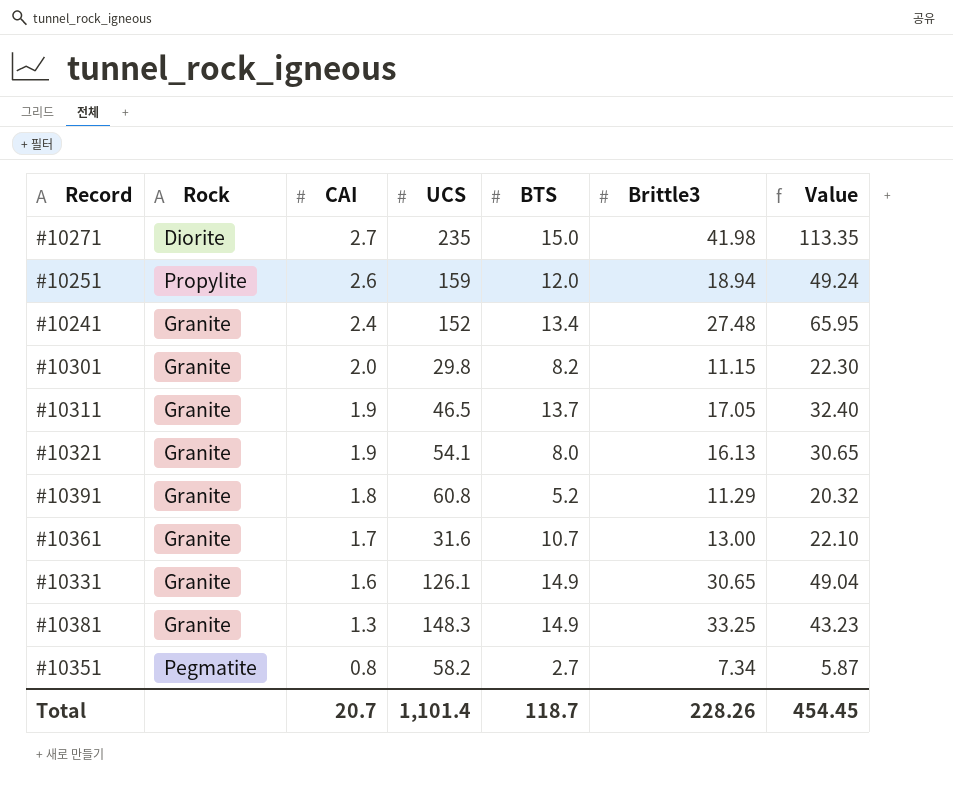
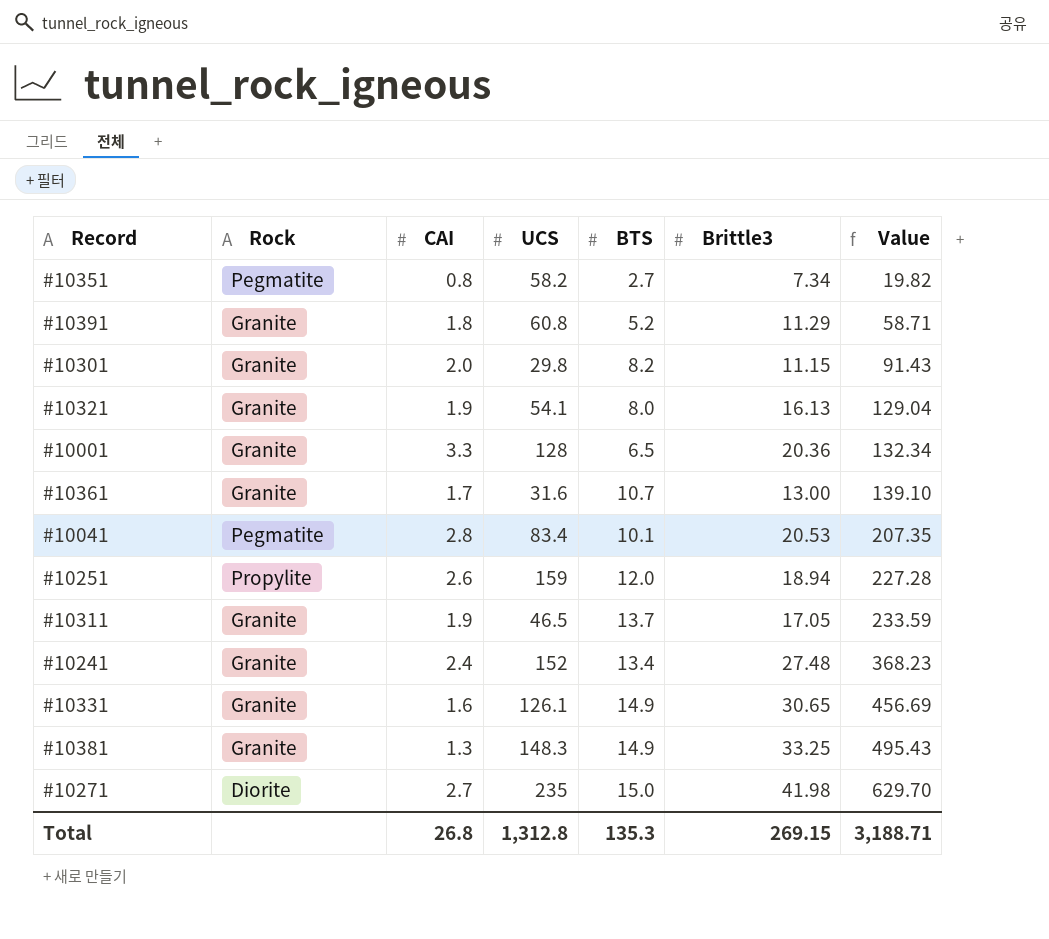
row order: CAI descending -> Value ascending
column Value | formula: [CAI] * [Brittle3] -> [BTS] * [Brittle3]
row #10001: none -> Granite | 3.3 | 128 | 6.5 | 20.36 | 132.34
row #10041: none -> Pegmatite | 2.8 | 83.4 | 10.1 | 20.53 | 207.35
Total | CAI: 20.7 -> 26.8
Total | UCS: 1,101.4 -> 1,312.8
Total | BTS: 118.7 -> 135.3
Total | Brittle3: 228.26 -> 269.15
Total | Value: 454.45 -> 3,188.71

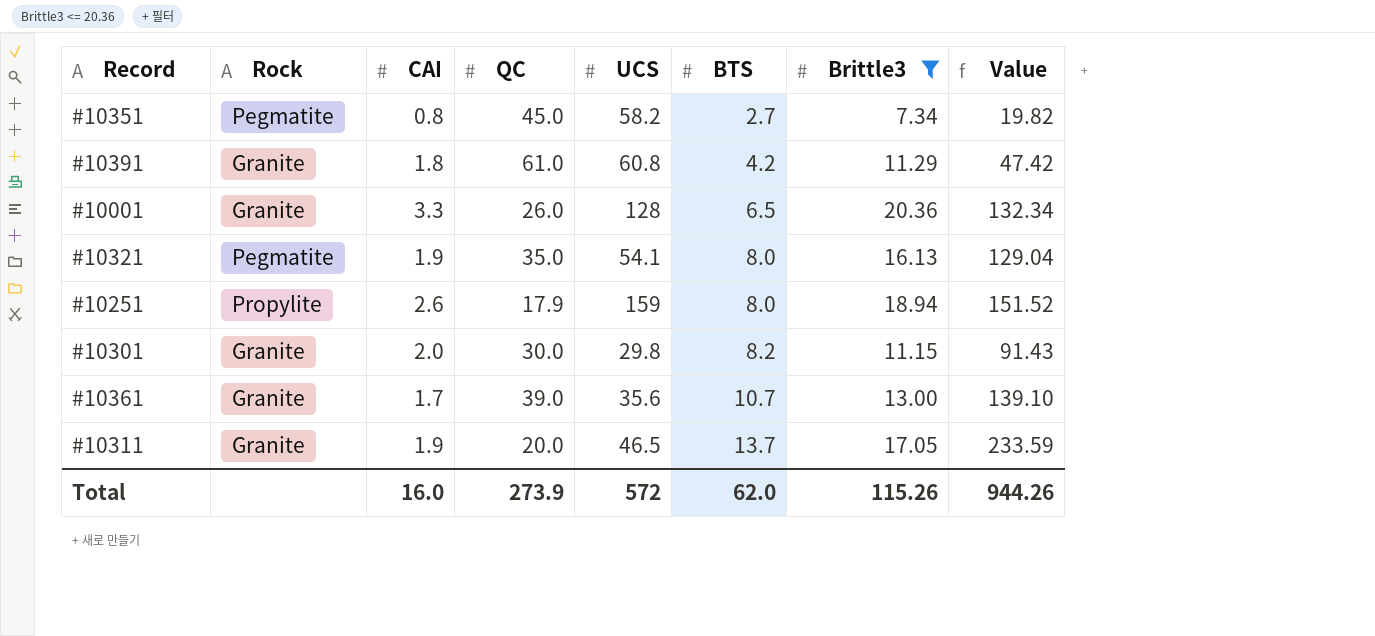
filter: none -> Brittle3 <= 20.36
row order: Value ascending -> BTS ascending
column QC | position: none -> 4
#10391 | BTS: 5.2 -> 4.2
#10391 | Value: 58.71 -> 47.42
#10321 | Rock: Granite -> Pegmatite
#10251 | BTS: 12.0 -> 8.0
#10251 | Value: 227.28 -> 151.52
#10361 | UCS: 31.6 -> 35.6
Total | CAI: 26.8 -> 16.0
Total | UCS: 1,312.8 -> 572
Total | BTS: 135.3 -> 62.0
Total | Brittle3: 269.15 -> 115.26
Total | Value: 3,188.71 -> 944.26

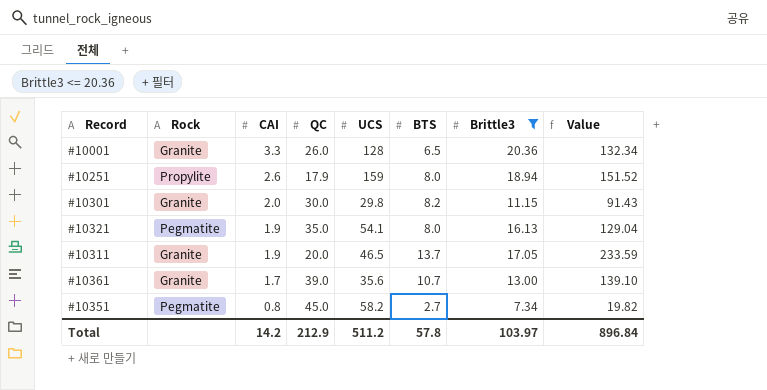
row order: BTS ascending -> CAI descending
row #10391: Granite | 1.8 | 61.0 | 60.8 | 4.2 | 11.29 | 47.42 -> none
Total | CAI: 16.0 -> 14.2
Total | QC: 273.9 -> 212.9
Total | UCS: 572 -> 511.2
Total | BTS: 62.0 -> 57.8
Total | Brittle3: 115.26 -> 103.97
Total | Value: 944.26 -> 896.84

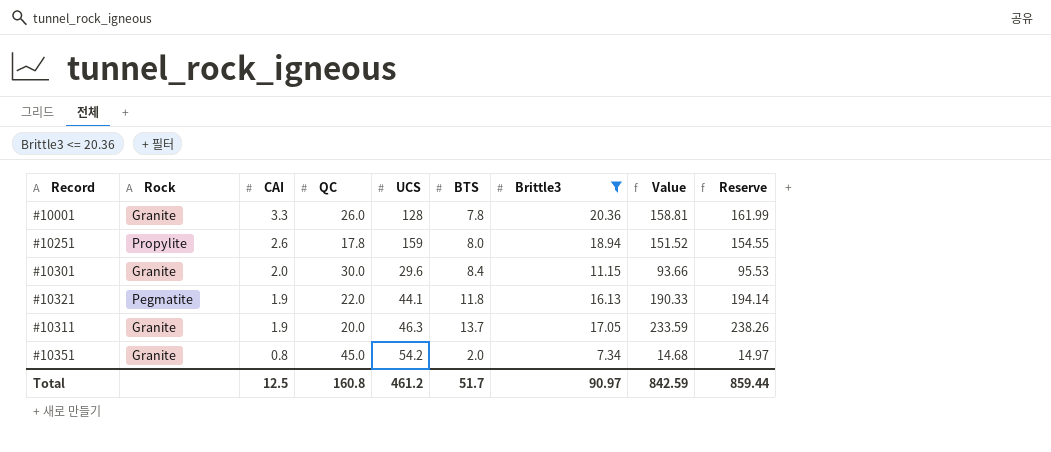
column Reserve | formula: none -> [Value] * 1.02
row #10361: Granite | 1.7 | 39.0 | 35.6 | 10.7 | 13.00 | 139.10 -> none
#10001 | BTS: 6.5 -> 7.8
#10001 | Value: 132.34 -> 158.81
#10251 | QC: 17.9 -> 17.8
#10301 | UCS: 29.8 -> 29.6
#10301 | BTS: 8.2 -> 8.4
#10301 | Value: 91.43 -> 93.66
#10321 | QC: 35.0 -> 22.0
#10321 | UCS: 54.1 -> 44.1
#10321 | BTS: 8.0 -> 11.8
#10321 | Value: 129.04 -> 190.33
#10311 | UCS: 46.5 -> 46.3
#10351 | Rock: Pegmatite -> Granite
#10351 | UCS: 58.2 -> 54.2
#10351 | BTS: 2.7 -> 2.0
#10351 | Value: 19.82 -> 14.68
Total | CAI: 14.2 -> 12.5
Total | QC: 212.9 -> 160.8
Total | UCS: 511.2 -> 461.2
Total | BTS: 57.8 -> 51.7
Total | Brittle3: 103.97 -> 90.97
Total | Value: 896.84 -> 842.59

